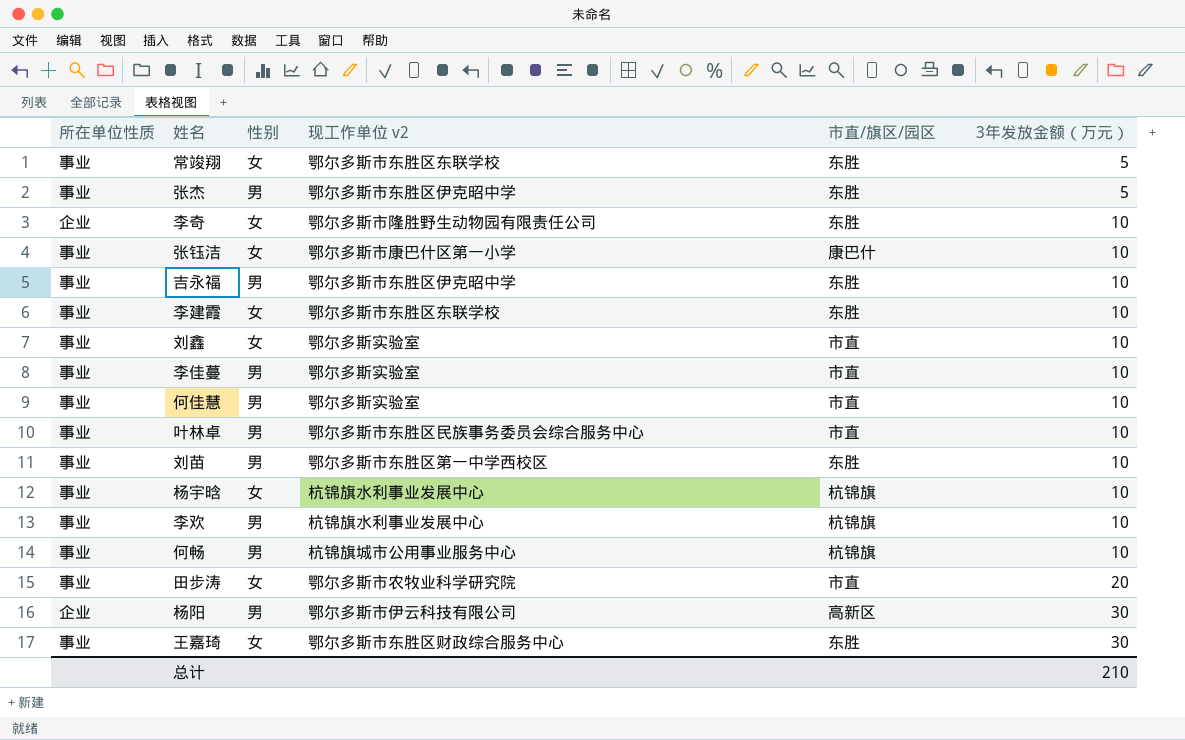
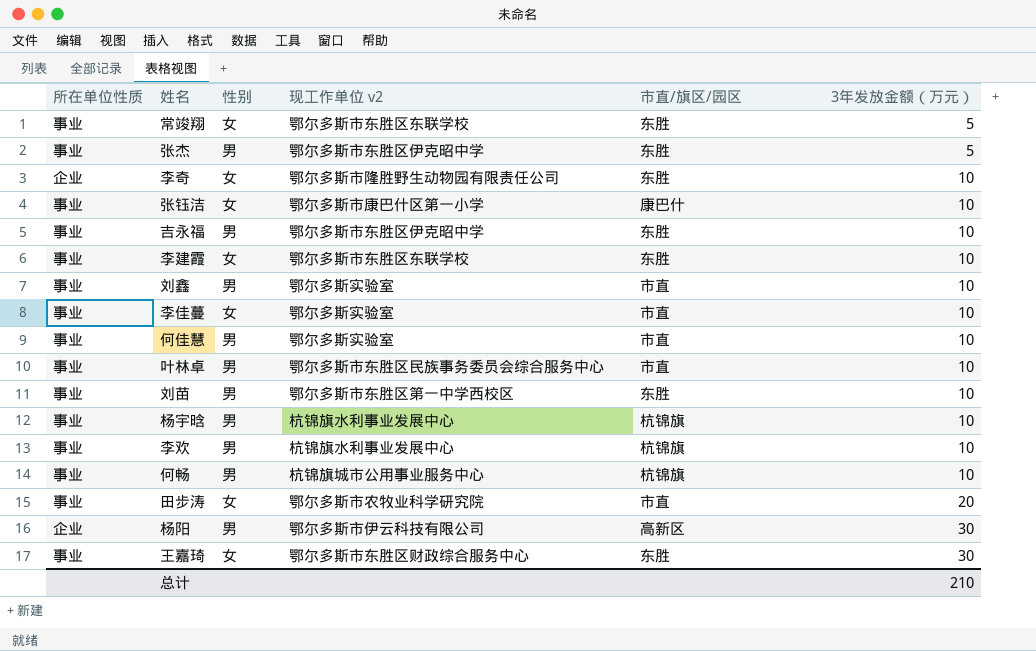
刘鑫 | 性别: 女 -> 男
李佳蔓 | 性别: 男 -> 女
杨宇晗 | 性别: 女 -> 男

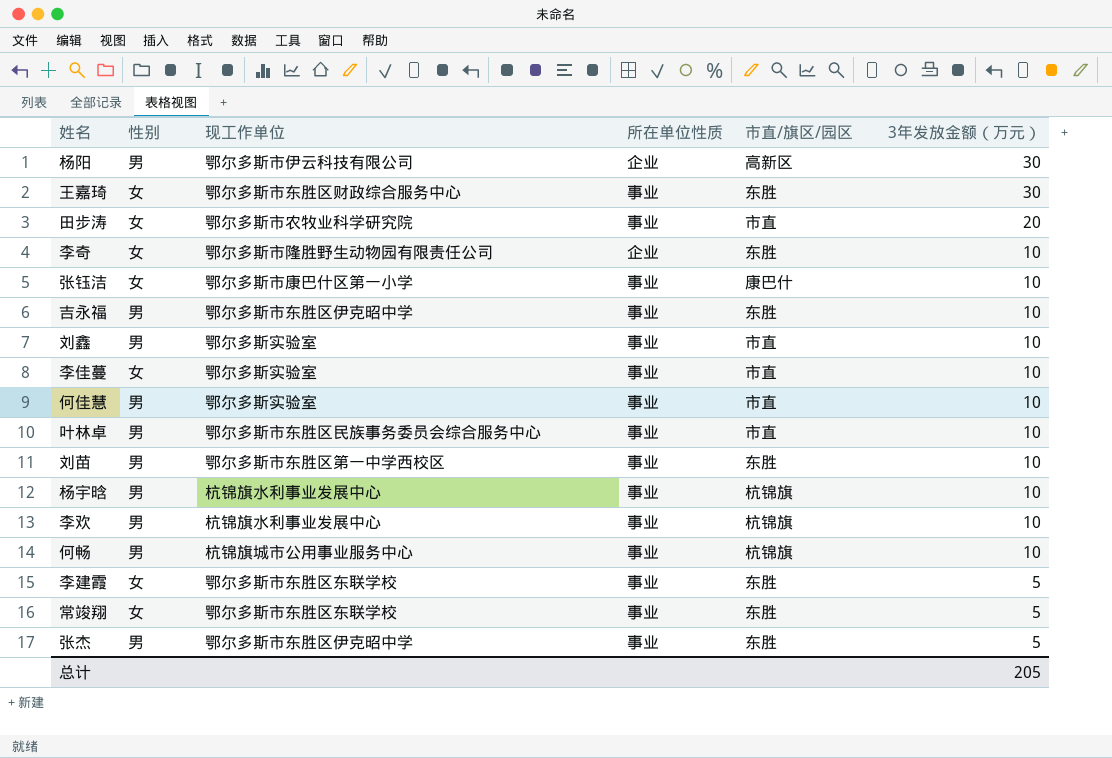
row order: 3年发放金额（万元） ascending -> 3年发放金额（万元） descending
column name: 现工作单位 v2 -> 现工作单位
column 所在单位性质 | position: 1 -> 4
李建霞 | 3年发放金额（万元）: 10 -> 5
总计 | 3年发放金额（万元）: 210 -> 205

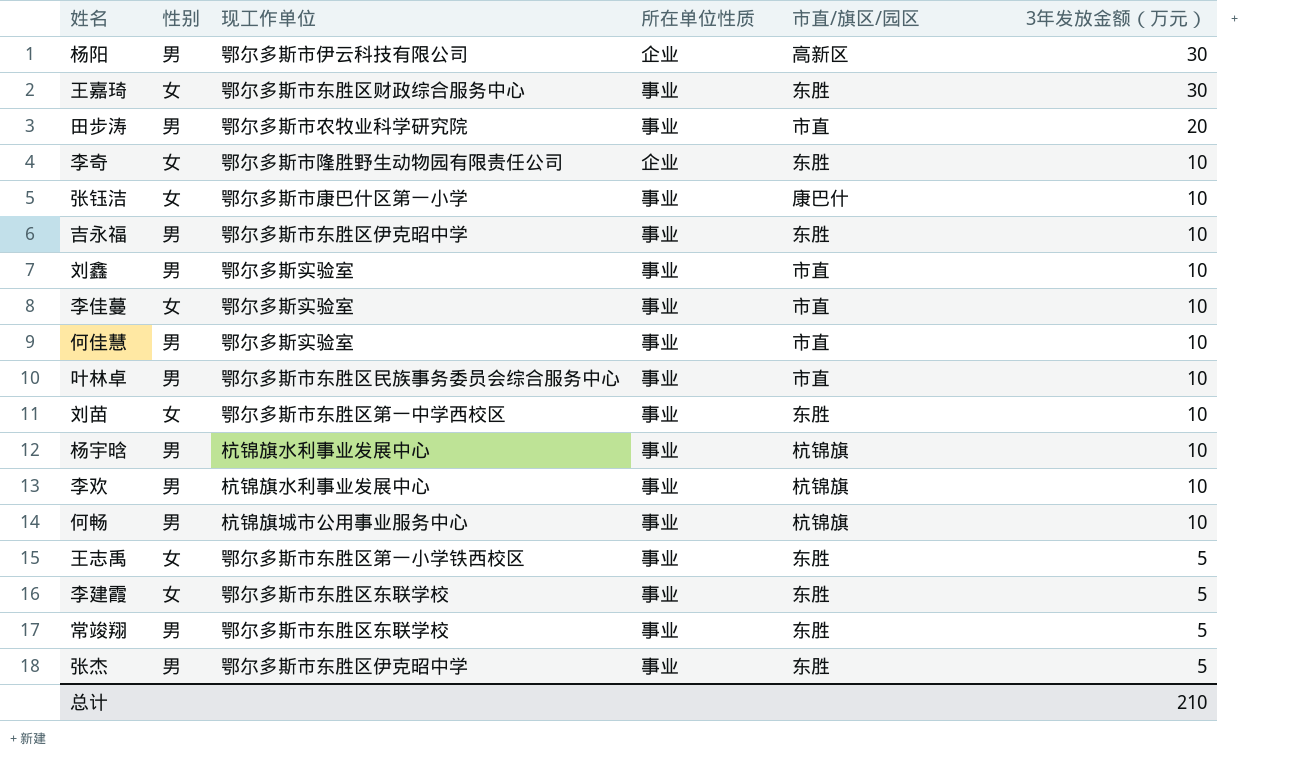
田步涛 | 性别: 女 -> 男
刘苗 | 性别: 男 -> 女
row 王志禹: none -> 女 | 鄂尔多斯市东胜区第一小学铁西校区 | 事业 | 东胜 | 5
常竣翔 | 性别: 女 -> 男
总计 | 3年发放金额（万元）: 205 -> 210

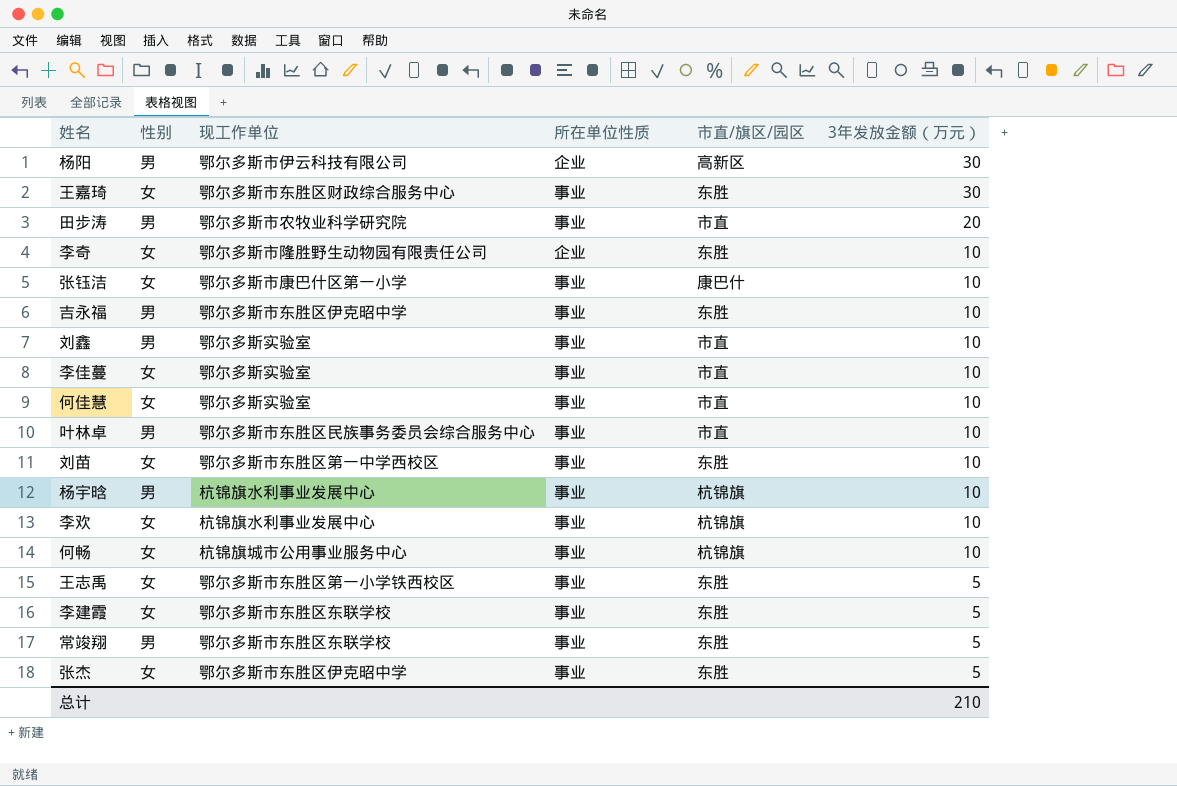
何佳慧 | 性别: 男 -> 女
李欢 | 性别: 男 -> 女
何畅 | 性别: 男 -> 女
张杰 | 性别: 男 -> 女

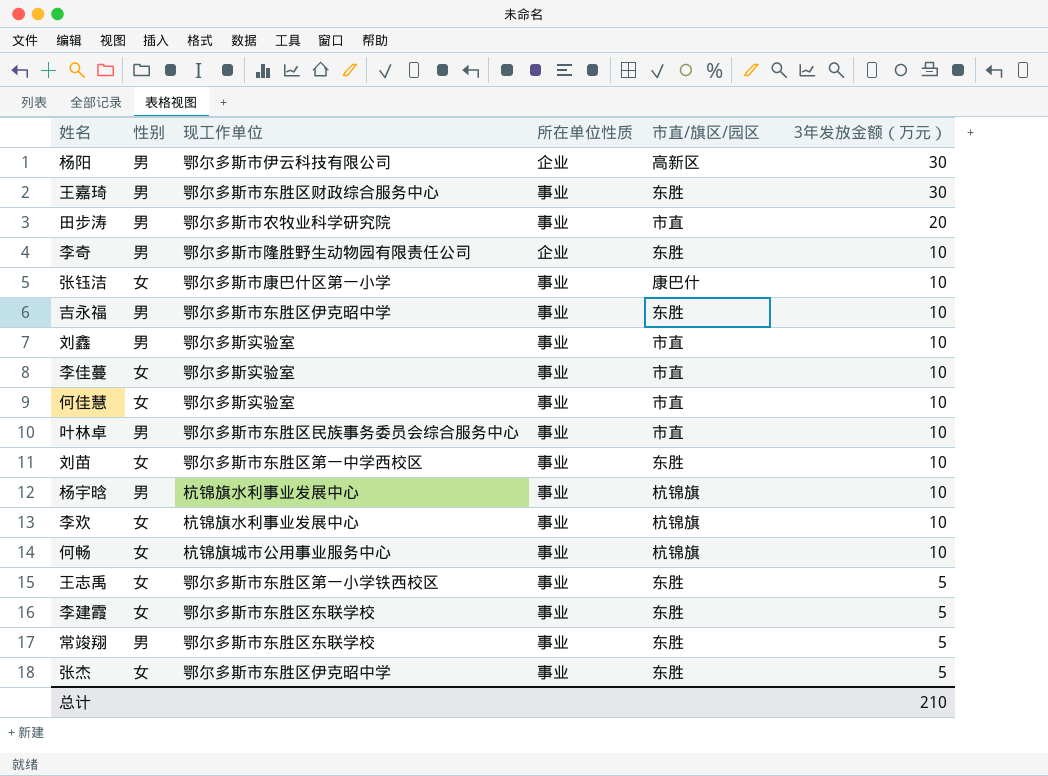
王嘉琦 | 性别: 女 -> 男
李奇 | 性别: 女 -> 男

